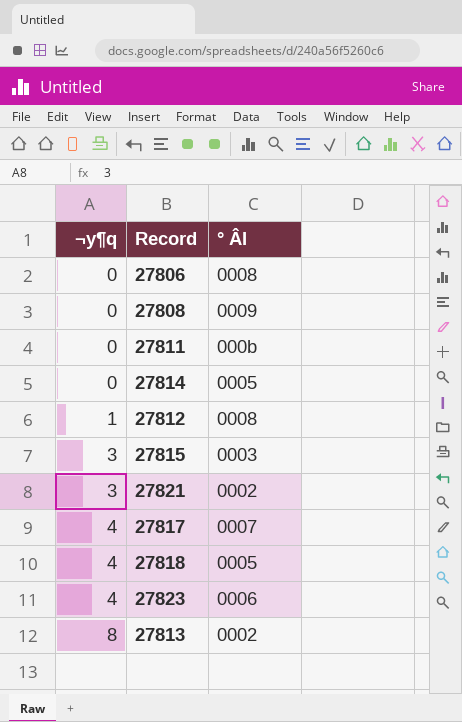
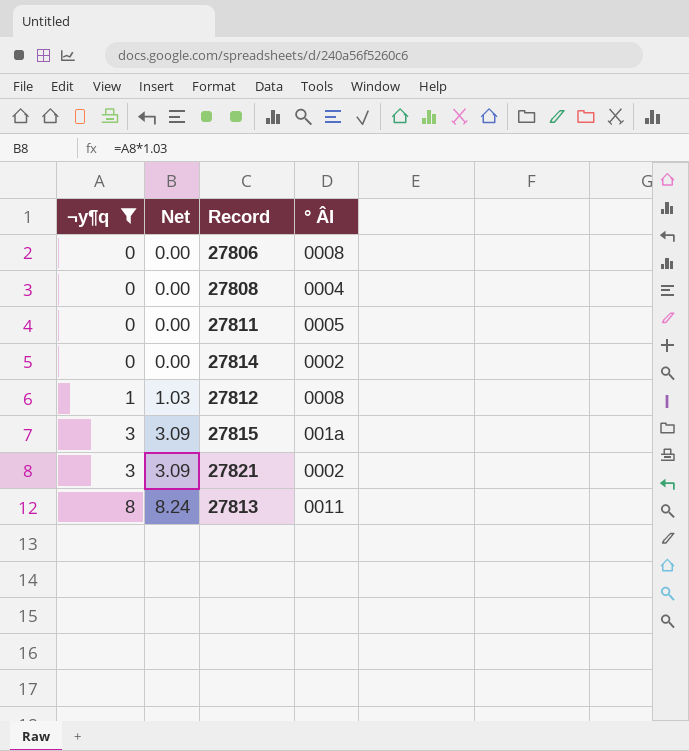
filter: none -> ¬y¶q != 4
column Net | formula: none -> [¬y¶q] * 1.03
27808 | ° ÂI: 0009 -> 0004
27811 | ° ÂI: 000b -> 0005
27814 | ° ÂI: 0005 -> 0002
27815 | ° ÂI: 0003 -> 001a
27813 | ° ÂI: 0002 -> 0011

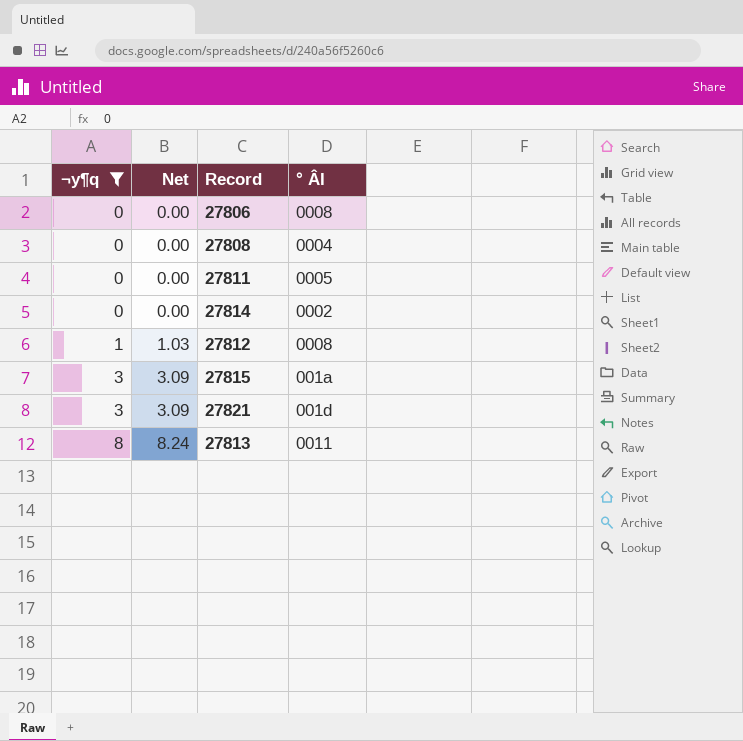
27821 | ° ÂI: 0002 -> 001d

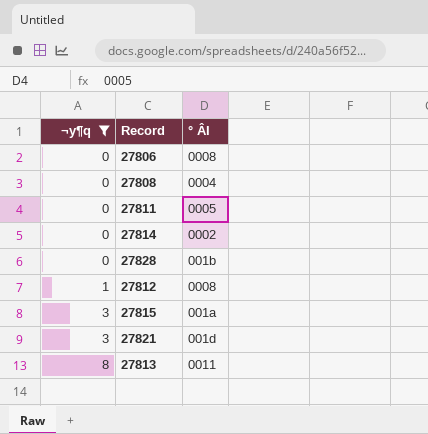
column Net | formula: [¬y¶q] * 1.03 -> none
row 27828: none -> 0 | 001b

